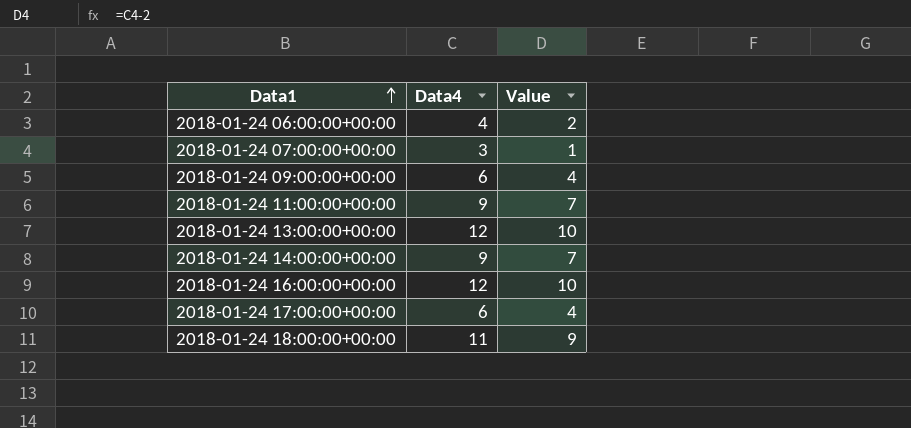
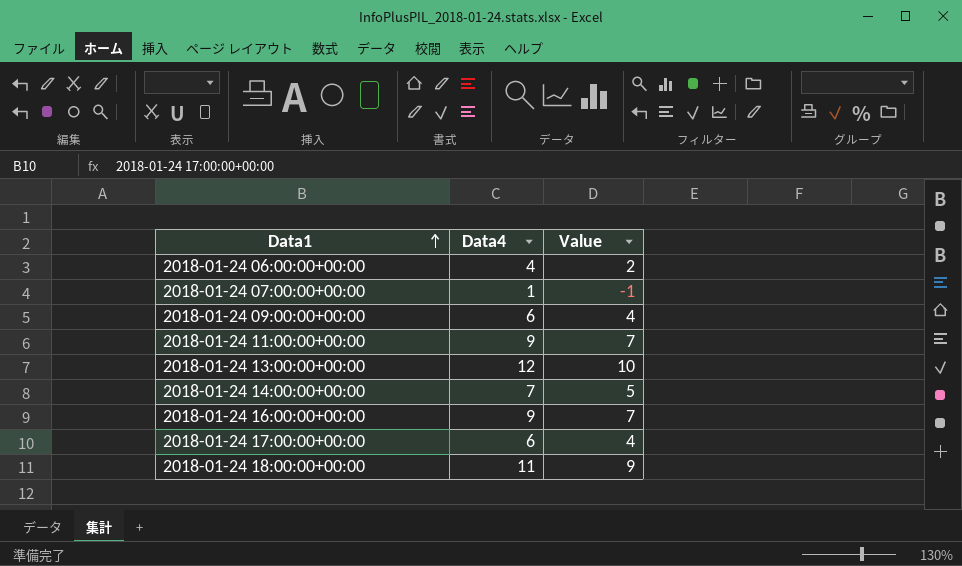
2018-01-24 07:00:00+00:00 | Data4: 3 -> 1
2018-01-24 07:00:00+00:00 | Value: 1 -> -1
2018-01-24 14:00:00+00:00 | Data4: 9 -> 7
2018-01-24 14:00:00+00:00 | Value: 7 -> 5
2018-01-24 16:00:00+00:00 | Data4: 12 -> 9
2018-01-24 16:00:00+00:00 | Value: 10 -> 7

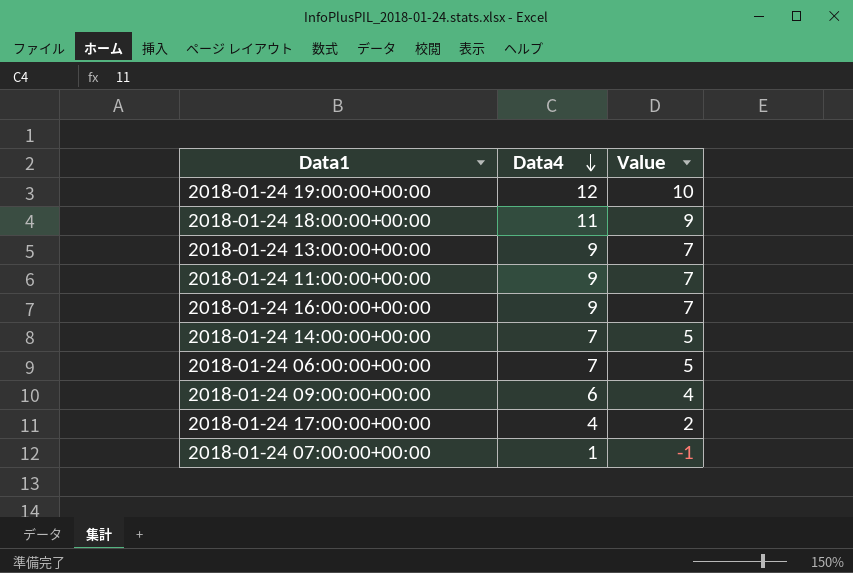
row order: Data1 ascending -> Data4 descending
row 2018-01-24 19:00:00+00:00: none -> 12 | 10
2018-01-24 13:00:00+00:00 | Data4: 12 -> 9
2018-01-24 13:00:00+00:00 | Value: 10 -> 7
2018-01-24 06:00:00+00:00 | Data4: 4 -> 7
2018-01-24 06:00:00+00:00 | Value: 2 -> 5
2018-01-24 17:00:00+00:00 | Data4: 6 -> 4
2018-01-24 17:00:00+00:00 | Value: 4 -> 2

